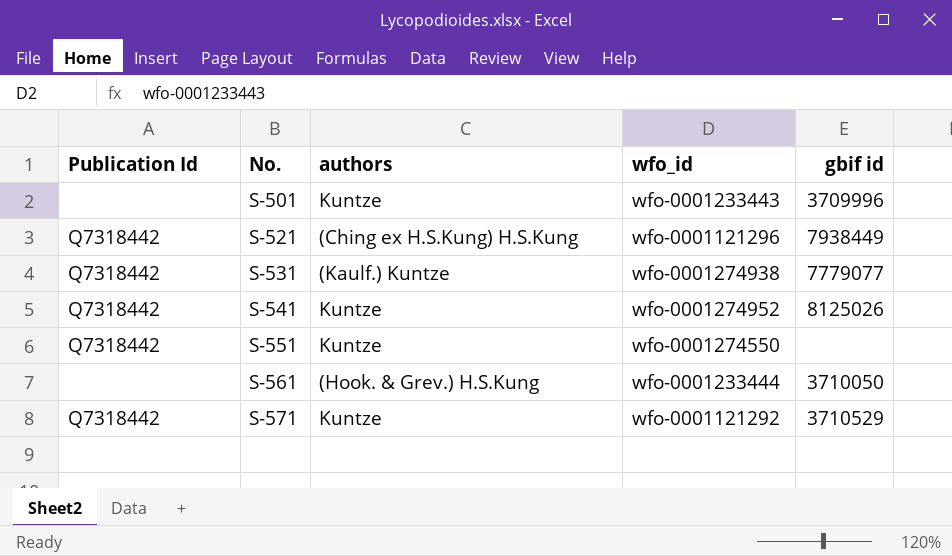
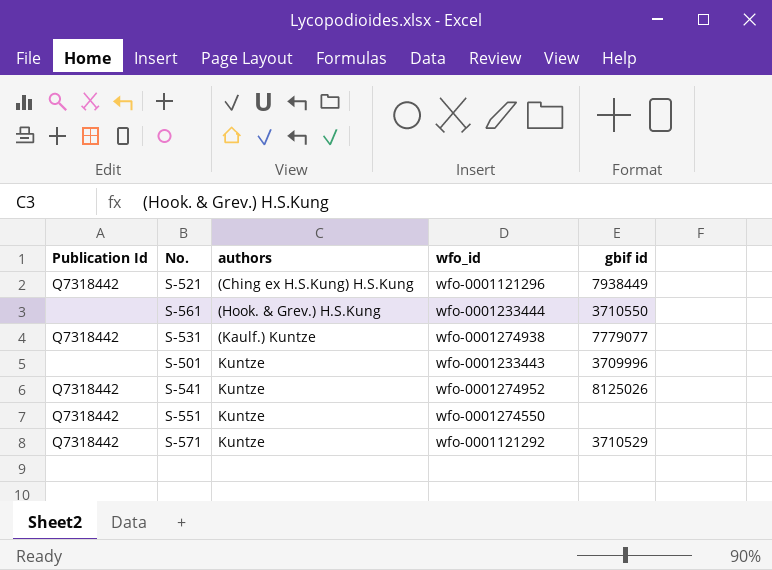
row order: No. ascending -> authors ascending
S-561 | gbif id: 3710050 -> 3710550

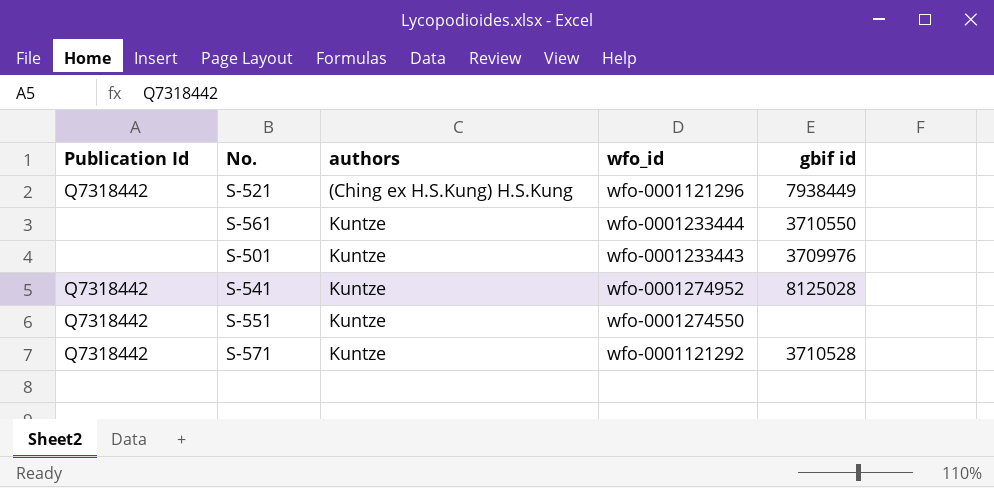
row S-531: Q7318442 | (Kaulf.) Kuntze | wfo-0001274938 | 7779077 -> none
S-561 | authors: (Hook. & Grev.) H.S.Kung -> Kuntze
S-501 | gbif id: 3709996 -> 3709976
S-541 | gbif id: 8125026 -> 8125028
S-571 | gbif id: 3710529 -> 3710528

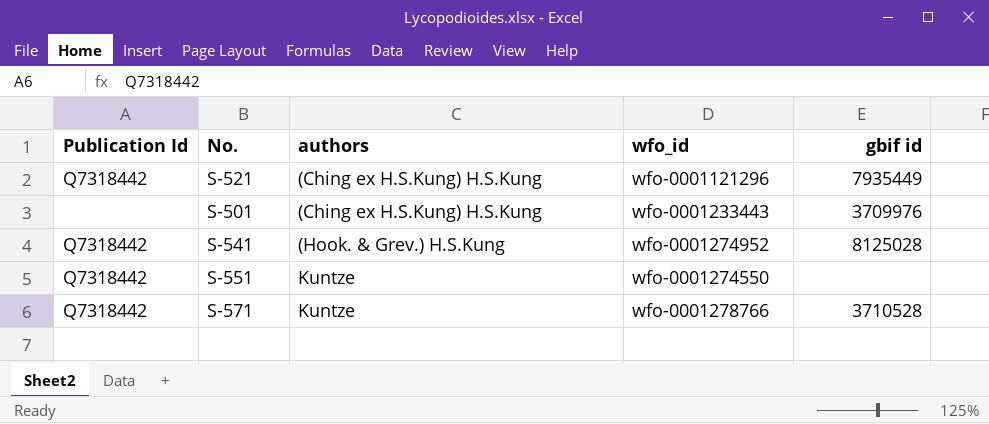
row S-561: none | Kuntze | wfo-0001233444 | 3710550 -> none
S-521 | gbif id: 7938449 -> 7935449
S-501 | authors: Kuntze -> (Ching ex H.S.Kung) H.S.Kung
S-541 | authors: Kuntze -> (Hook. & Grev.) H.S.Kung
S-571 | wfo_id: wfo-0001121292 -> wfo-0001278766

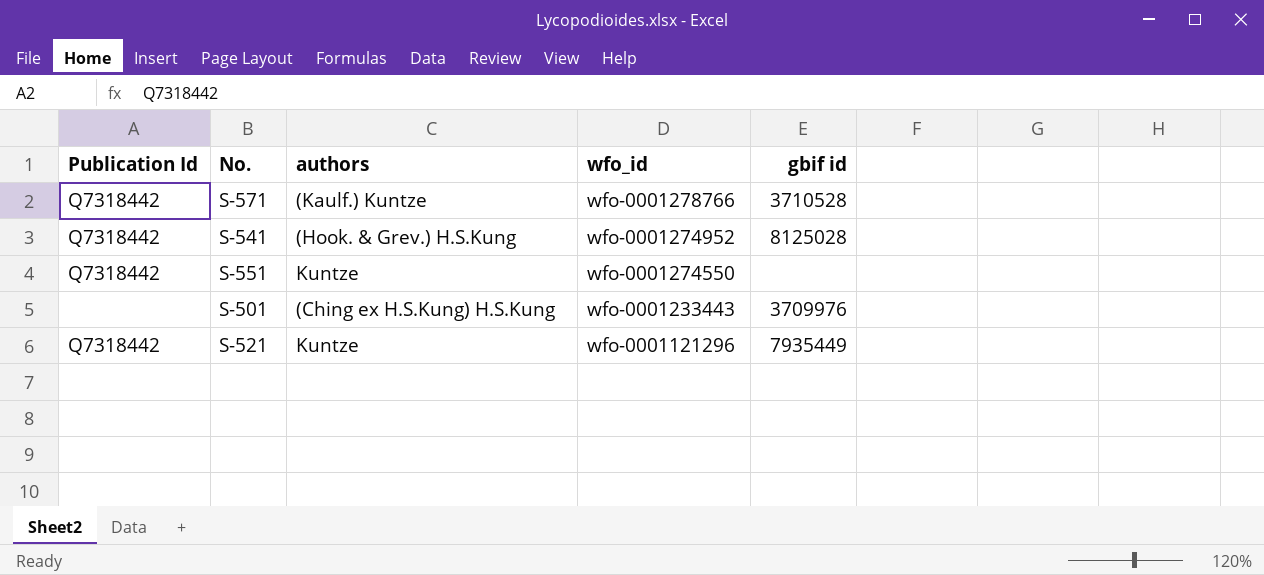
row order: authors ascending -> wfo_id descending
S-571 | authors: Kuntze -> (Kaulf.) Kuntze
S-521 | authors: (Ching ex H.S.Kung) H.S.Kung -> Kuntze

